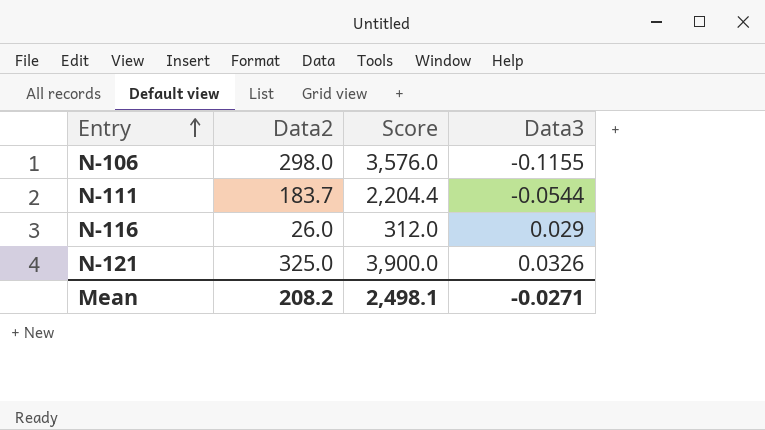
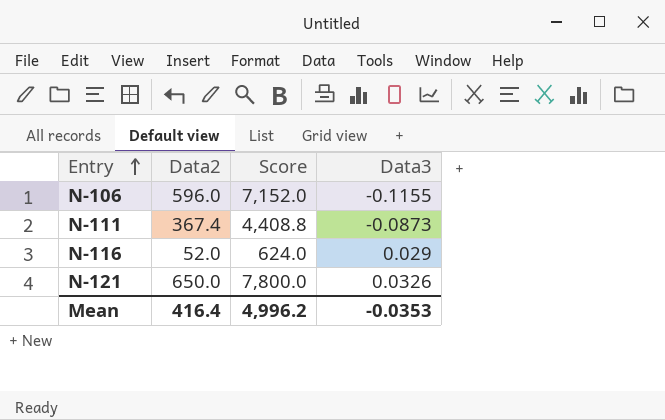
N-106 | Data2: 298.0 -> 596.0
N-106 | Score: 3,576.0 -> 7,152.0
N-111 | Data2: 183.7 -> 367.4
N-111 | Score: 2,204.4 -> 4,408.8
N-111 | Data3: -0.0544 -> -0.0873
N-116 | Data2: 26.0 -> 52.0
N-116 | Score: 312.0 -> 624.0
N-121 | Data2: 325.0 -> 650.0
N-121 | Score: 3,900.0 -> 7,800.0
Mean | Data2: 208.2 -> 416.4
Mean | Score: 2,498.1 -> 4,996.2
Mean | Data3: -0.0271 -> -0.0353

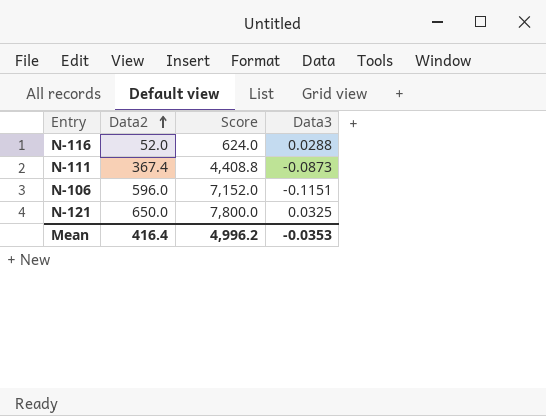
row order: Entry ascending -> Data2 ascending
N-116 | Data3: 0.029 -> 0.0288
N-106 | Data3: -0.1155 -> -0.1151
N-121 | Data3: 0.0326 -> 0.0325

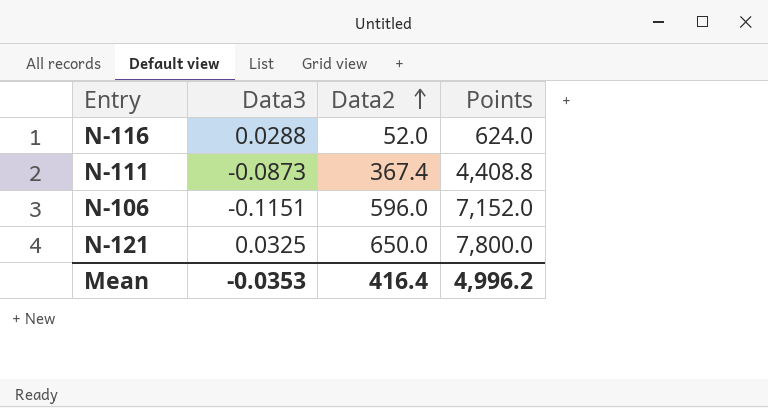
column Data3 | position: 4 -> 2
column name: Score -> Points

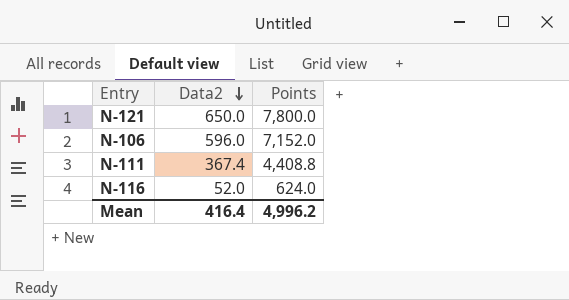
row order: Data2 ascending -> Data2 descending
column Data3 | position: 2 -> none

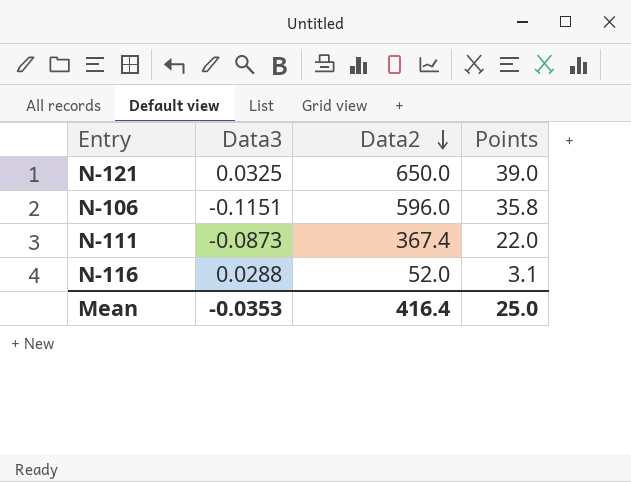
column Data3 | position: none -> 2
column Points | formula: [Data2] * 12 -> [Data2] * 0.06
Mean | Points: 4,996.2 -> 25.0

